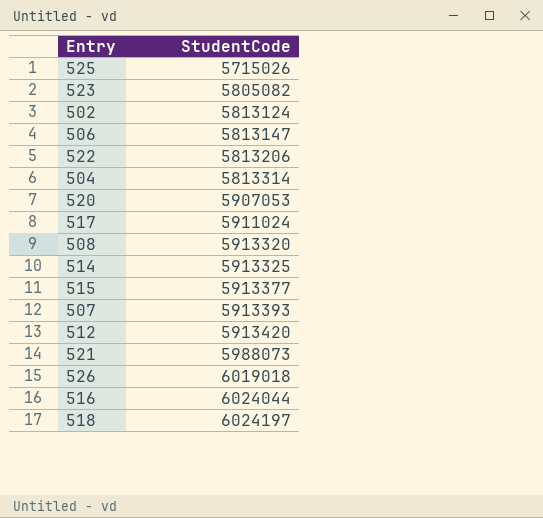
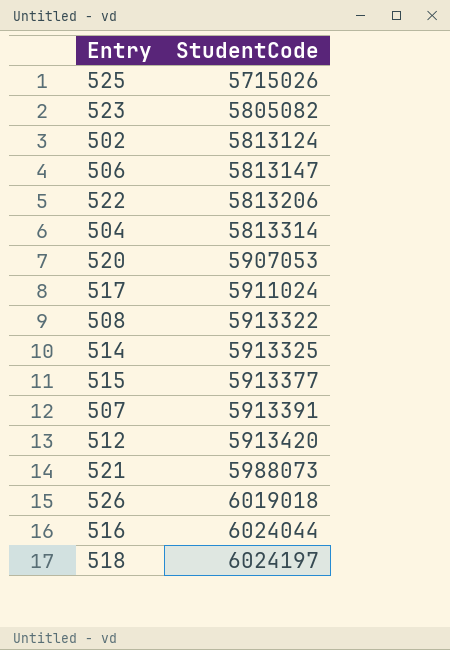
508 | StudentCode: 5913320 -> 5913322
507 | StudentCode: 5913393 -> 5913391

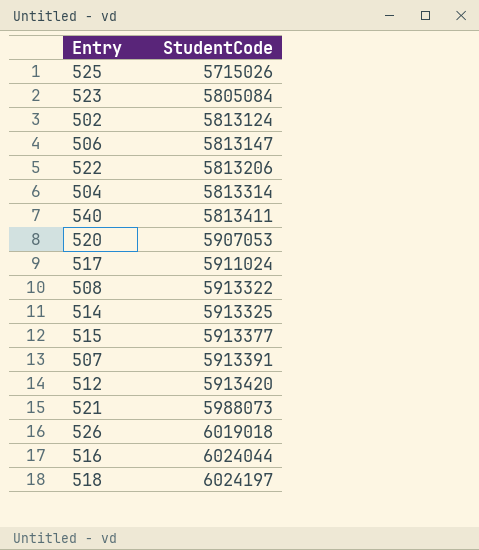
523 | StudentCode: 5805082 -> 5805084
row 540: none -> 5813411

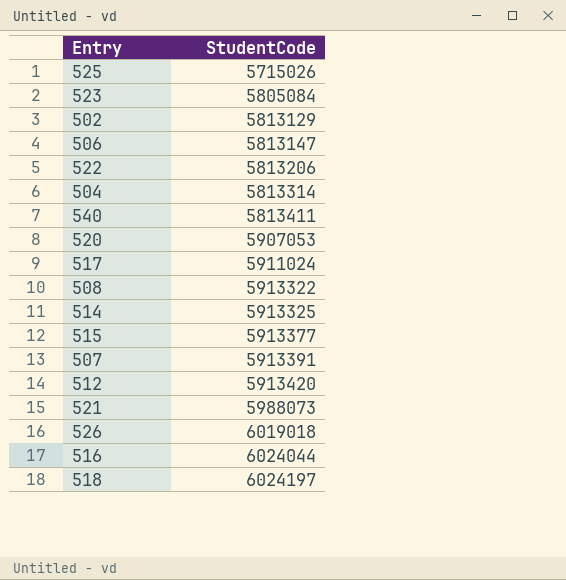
502 | StudentCode: 5813124 -> 5813129

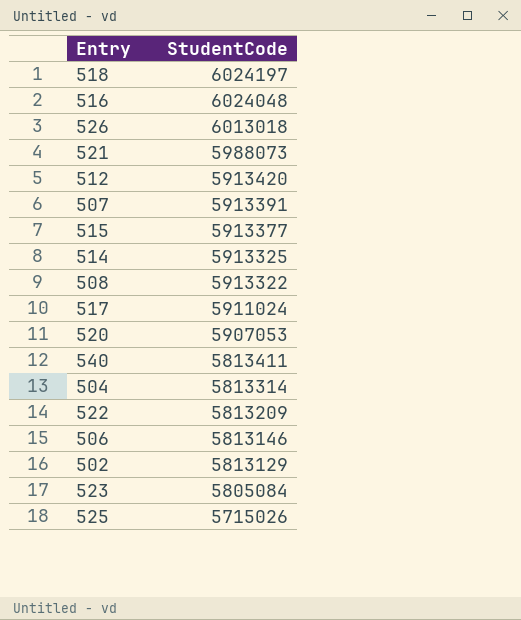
row order: StudentCode ascending -> StudentCode descending
516 | StudentCode: 6024044 -> 6024048
526 | StudentCode: 6019018 -> 6013018
522 | StudentCode: 5813206 -> 5813209
506 | StudentCode: 5813147 -> 5813146

